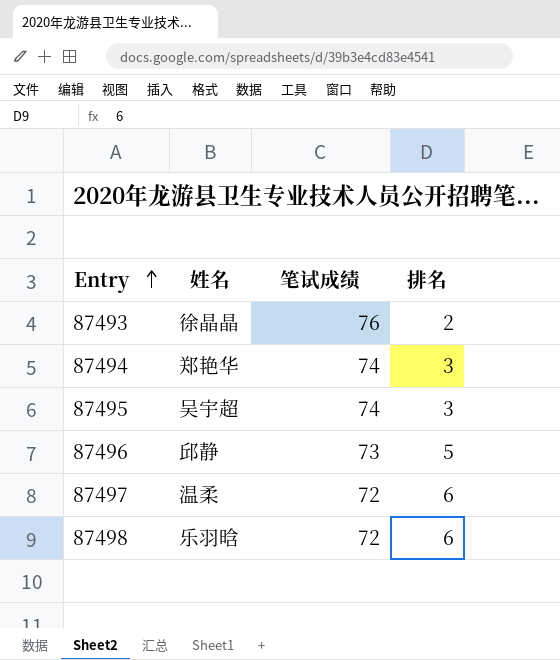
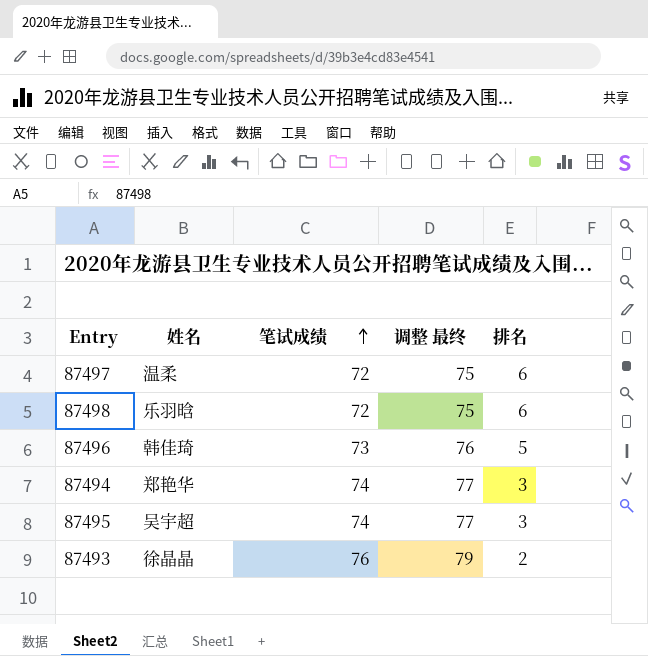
row order: Entry ascending -> 笔试成绩 ascending
column 调整 最终 | formula: none -> [笔试成绩] + 3
87496 | 姓名: 邱静 -> 韩佳琦

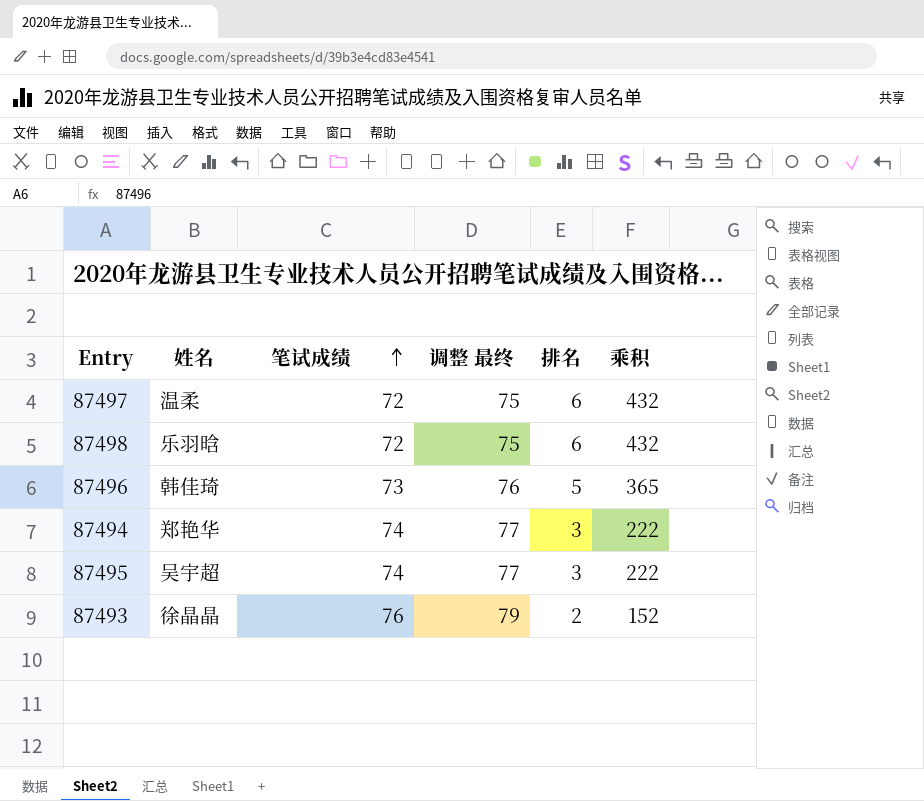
column 乘积 | formula: none -> [笔试成绩] * [排名]

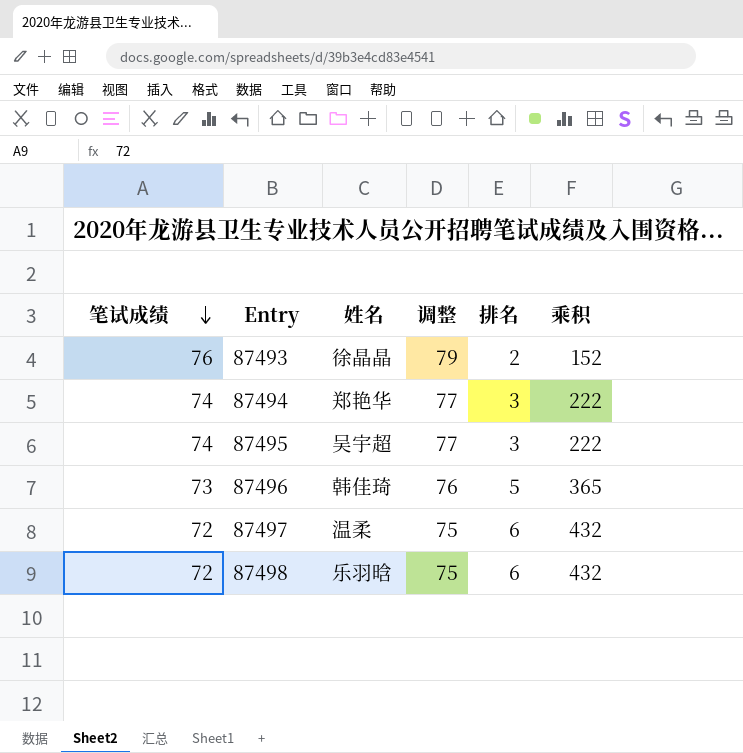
row order: 笔试成绩 ascending -> 笔试成绩 descending
column 笔试成绩 | position: 3 -> 1
column name: 调整 最终 -> 调整

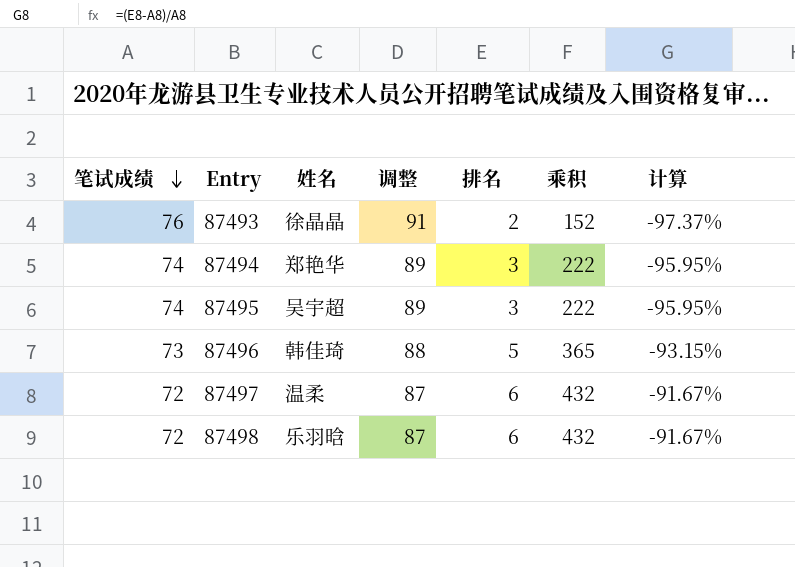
column 调整 | formula: [笔试成绩] + 3 -> [笔试成绩] + 15
column 计算 | formula: none -> ([排名] - [笔试成绩]) / [笔试成绩]

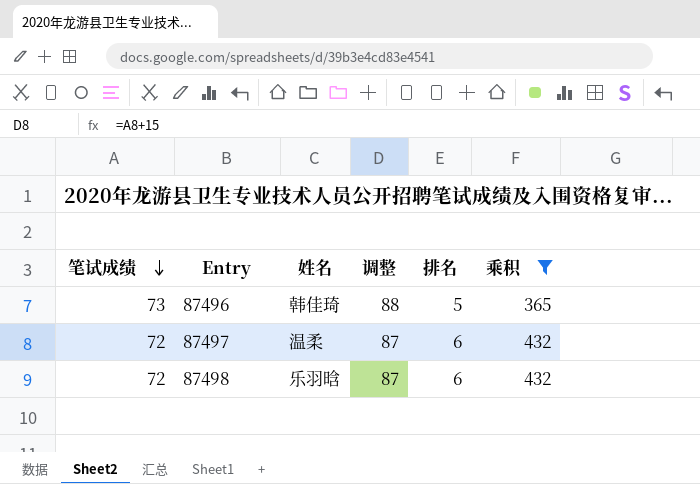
filter: none -> 乘积 >= 365
column 计算 | formula: ([排名] - [笔试成绩]) / [笔试成绩] -> none

